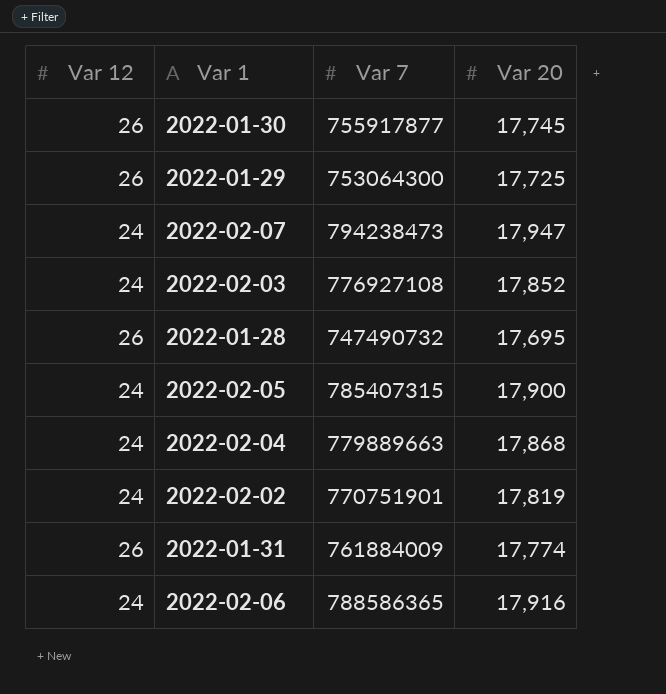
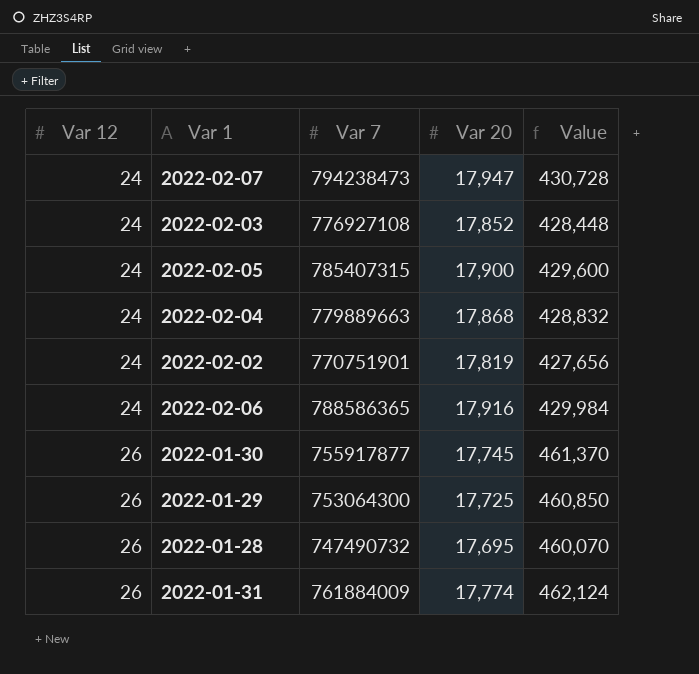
row order: none -> Var 12 ascending
column Value | formula: none -> [Var 12] * [Var 20]

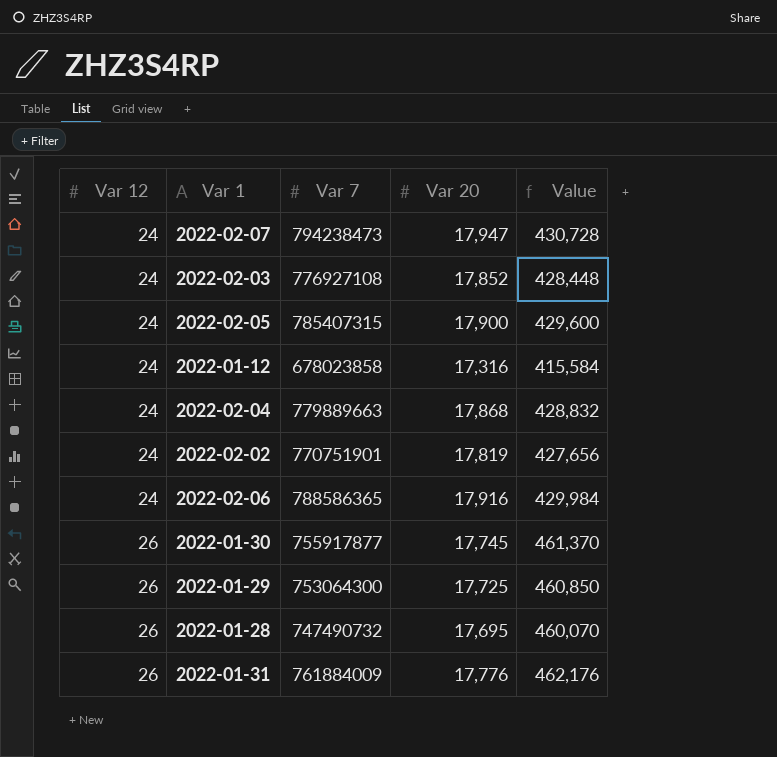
row 2022-01-12: none -> 24 | 678023858 | 17,316 | 415,584
2022-01-31 | Var 20: 17,774 -> 17,776
2022-01-31 | Value: 462,124 -> 462,176

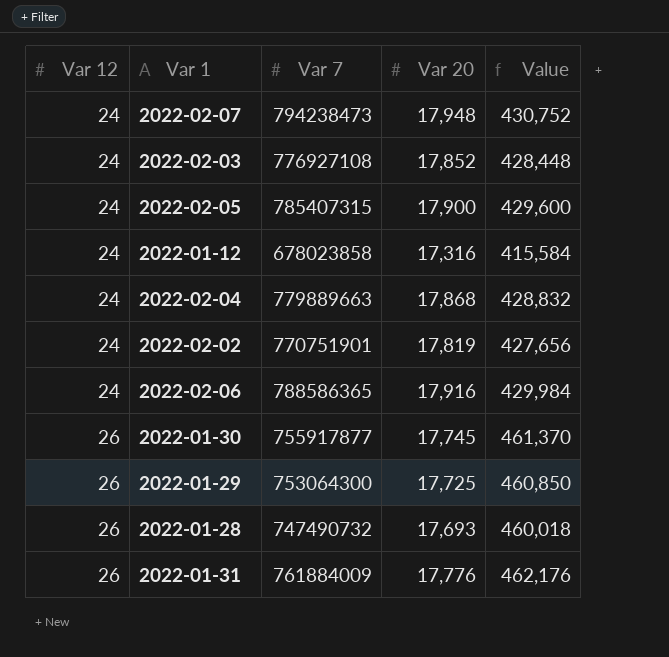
2022-02-07 | Var 20: 17,947 -> 17,948
2022-02-07 | Value: 430,728 -> 430,752
2022-01-28 | Var 20: 17,695 -> 17,693
2022-01-28 | Value: 460,070 -> 460,018

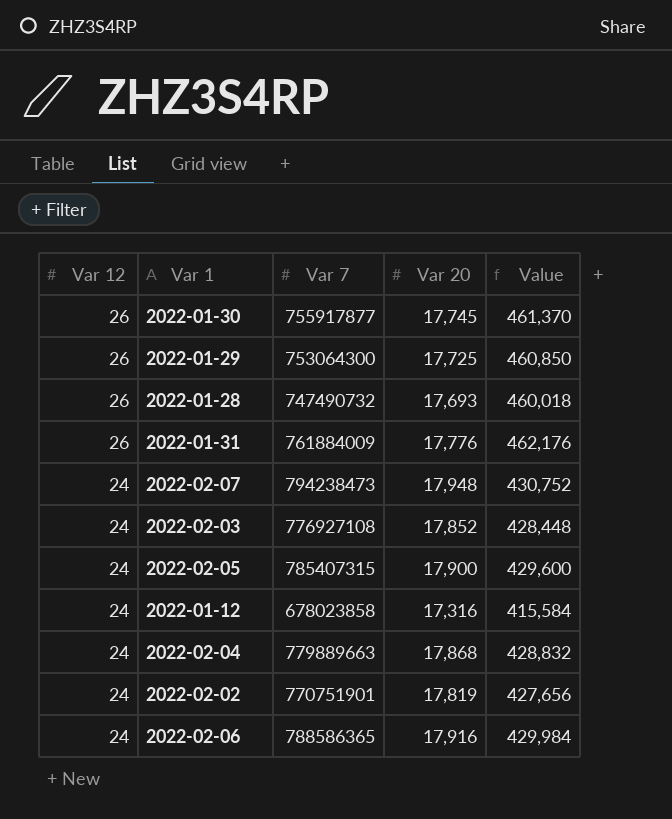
row order: Var 12 ascending -> Var 12 descending

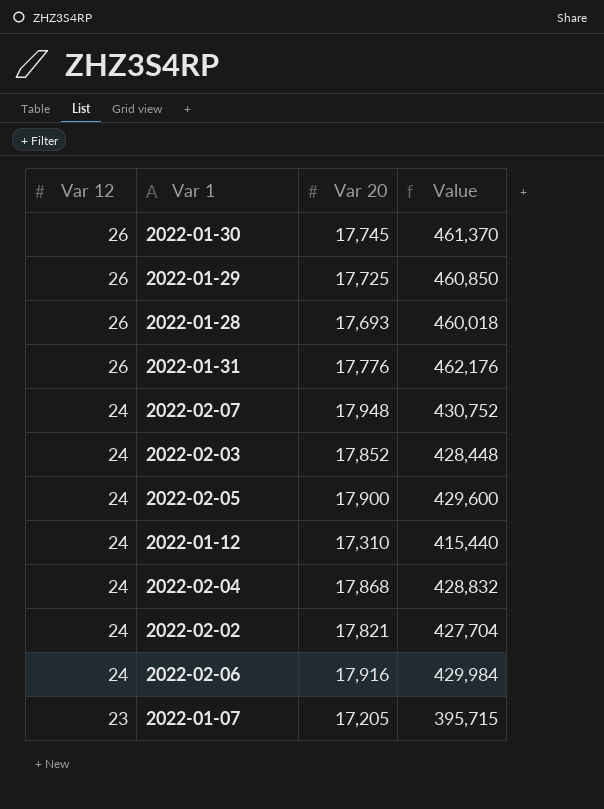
column Var 7 | position: 3 -> none
2022-01-12 | Var 20: 17,316 -> 17,310
2022-01-12 | Value: 415,584 -> 415,440
2022-02-02 | Var 20: 17,819 -> 17,821
2022-02-02 | Value: 427,656 -> 427,704
row 2022-01-07: none -> 23 | 17,205 | 395,715

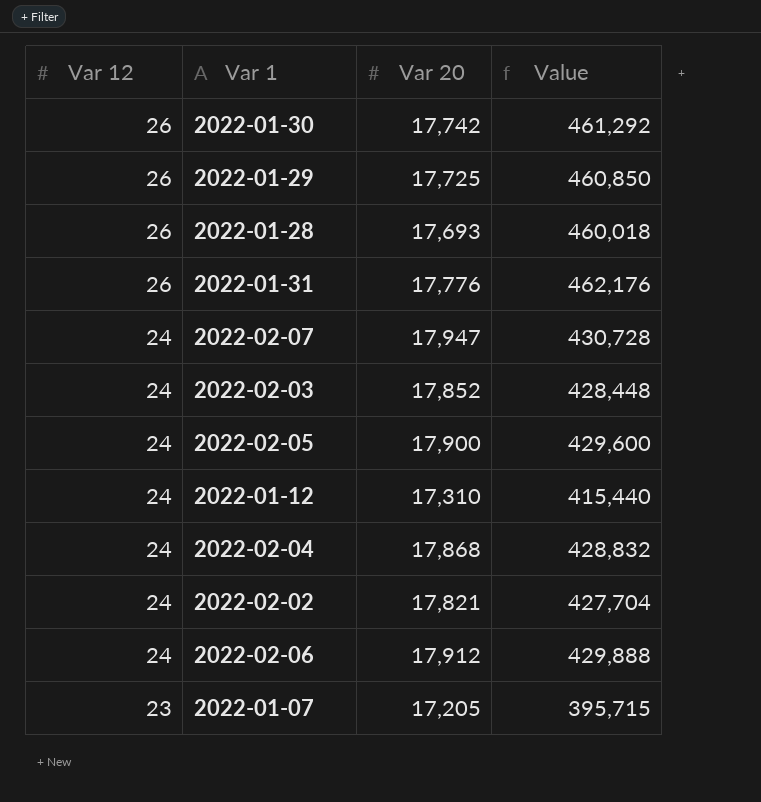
2022-01-30 | Var 20: 17,745 -> 17,742
2022-01-30 | Value: 461,370 -> 461,292
2022-02-07 | Var 20: 17,948 -> 17,947
2022-02-07 | Value: 430,752 -> 430,728
2022-02-06 | Var 20: 17,916 -> 17,912
2022-02-06 | Value: 429,984 -> 429,888

